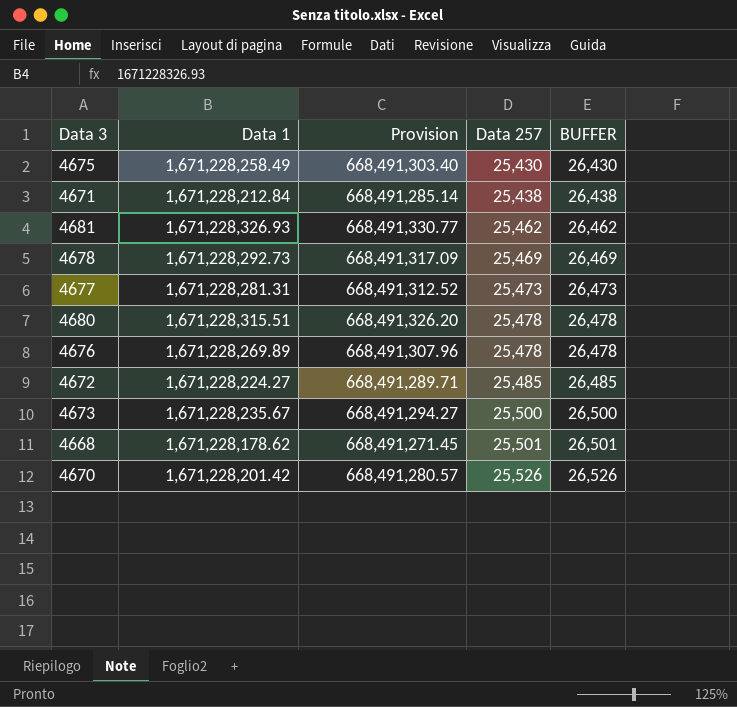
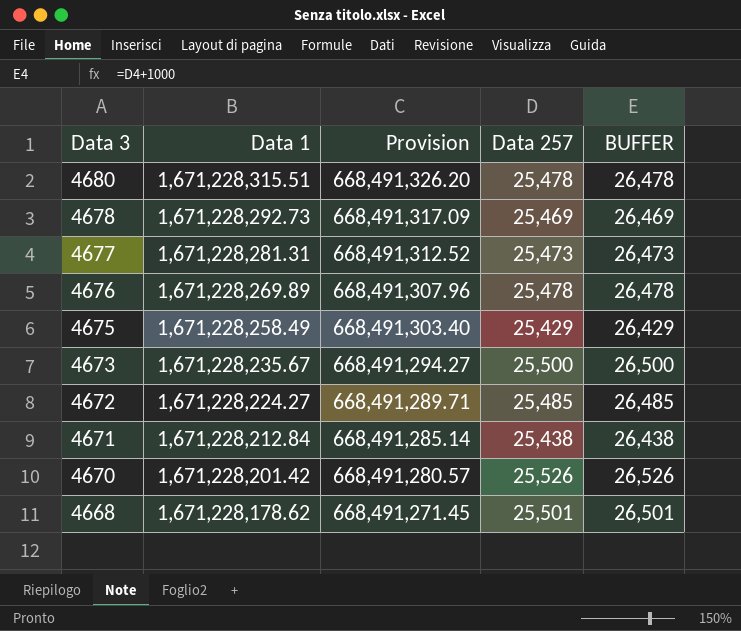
row order: Data 257 ascending -> Data 3 descending
row 4681: 1,671,228,326.93 | 668,491,330.77 | 25,462 | 26,462 -> none
4675 | Data 257: 25,430 -> 25,429
4675 | BUFFER: 26,430 -> 26,429

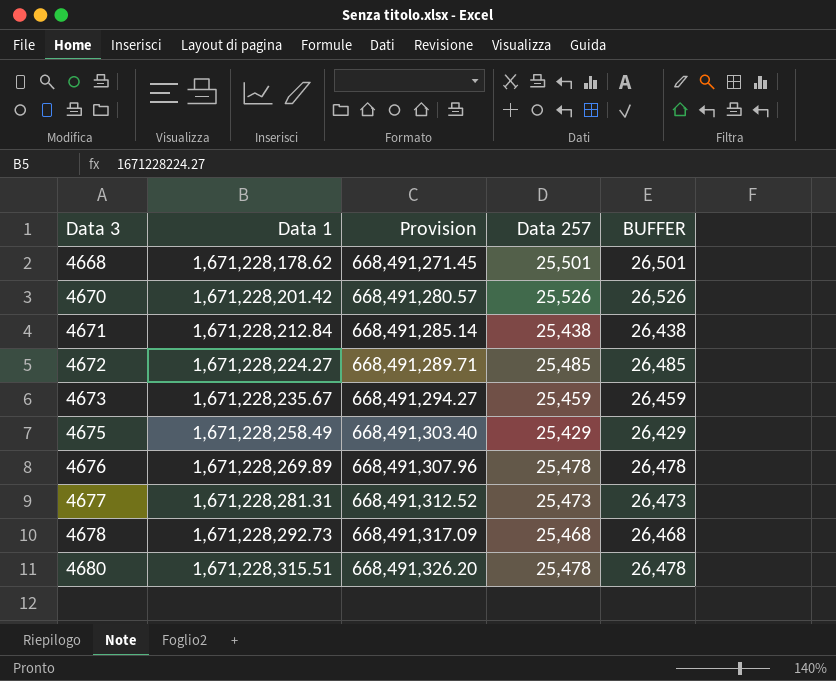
row order: Data 3 descending -> Data 3 ascending
4673 | Data 257: 25,500 -> 25,459
4673 | BUFFER: 26,500 -> 26,459
4678 | Data 257: 25,469 -> 25,468
4678 | BUFFER: 26,469 -> 26,468

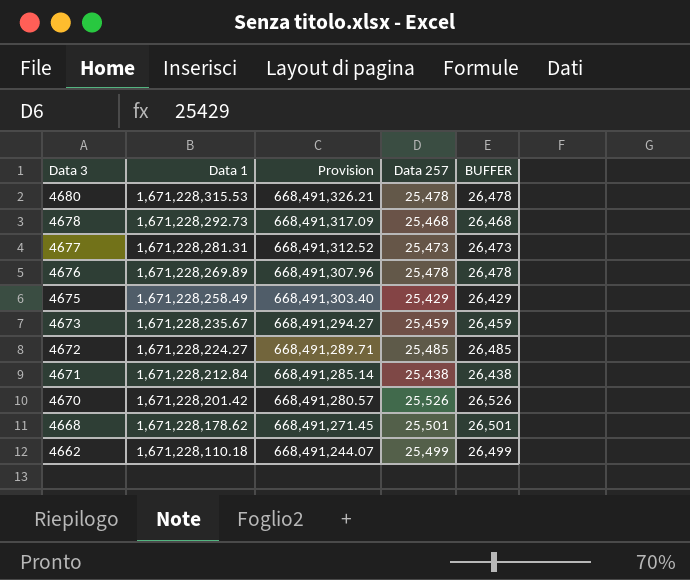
row order: Data 3 ascending -> Data 3 descending
4680 | Data 1: 1,671,228,315.51 -> 1,671,228,315.53
4680 | Provision: 668,491,326.20 -> 668,491,326.21
row 4662: none -> 1,671,228,110.18 | 668,491,244.07 | 25,499 | 26,499

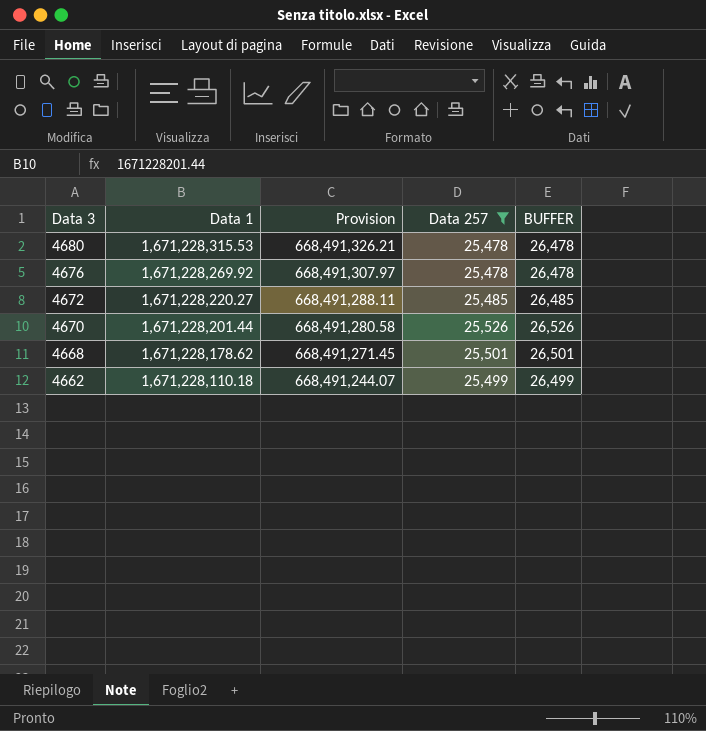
filter: none -> Data 257 >= 25,478
4676 | Data 1: 1,671,228,269.89 -> 1,671,228,269.92
4676 | Provision: 668,491,307.96 -> 668,491,307.97
4672 | Data 1: 1,671,228,224.27 -> 1,671,228,220.27
4672 | Provision: 668,491,289.71 -> 668,491,288.11
4670 | Data 1: 1,671,228,201.42 -> 1,671,228,201.44
4670 | Provision: 668,491,280.57 -> 668,491,280.58

